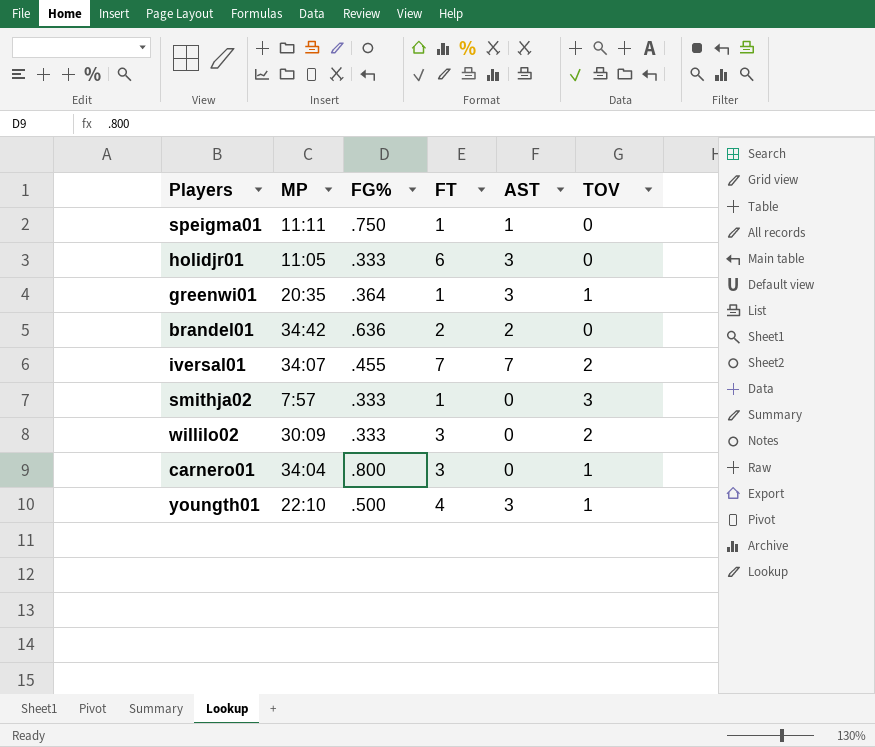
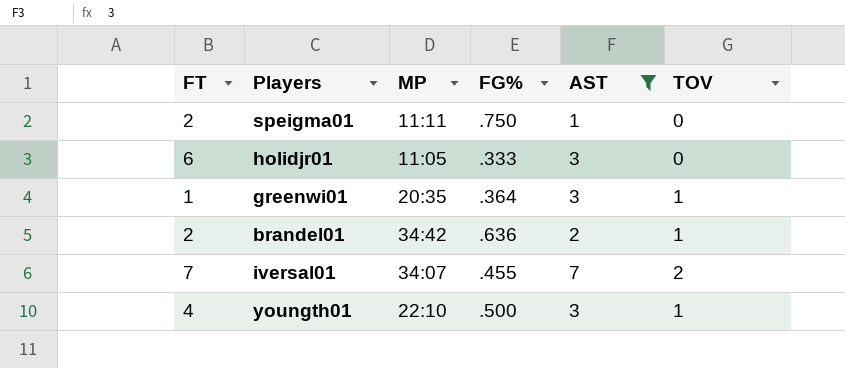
filter: none -> AST != 0
column FT | position: 4 -> 1
speigma01 | FT: 1 -> 2
brandel01 | TOV: 0 -> 1

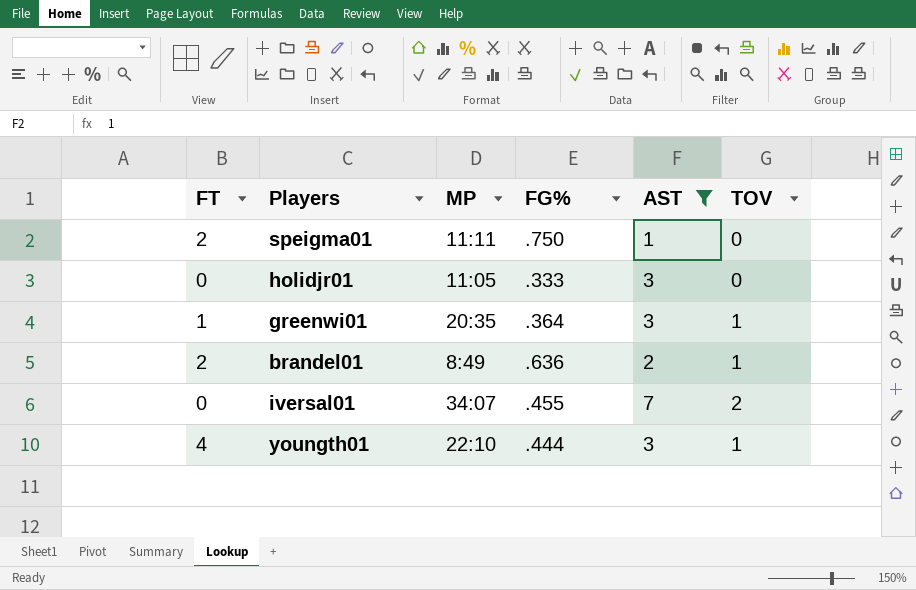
holidjr01 | FT: 6 -> 0
brandel01 | MP: 34:42 -> 8:49
iversal01 | FT: 7 -> 0
youngth01 | FG%: .500 -> .444

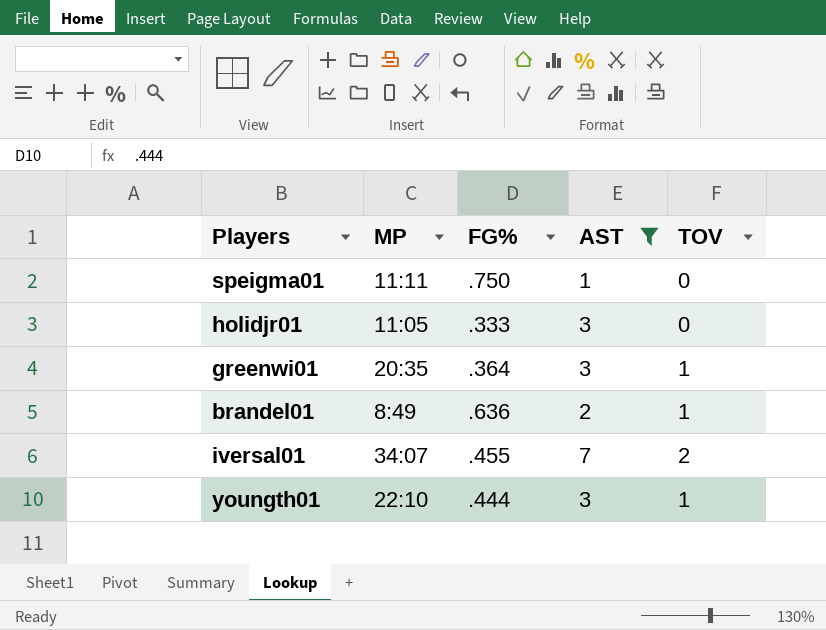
column FT | position: 1 -> none

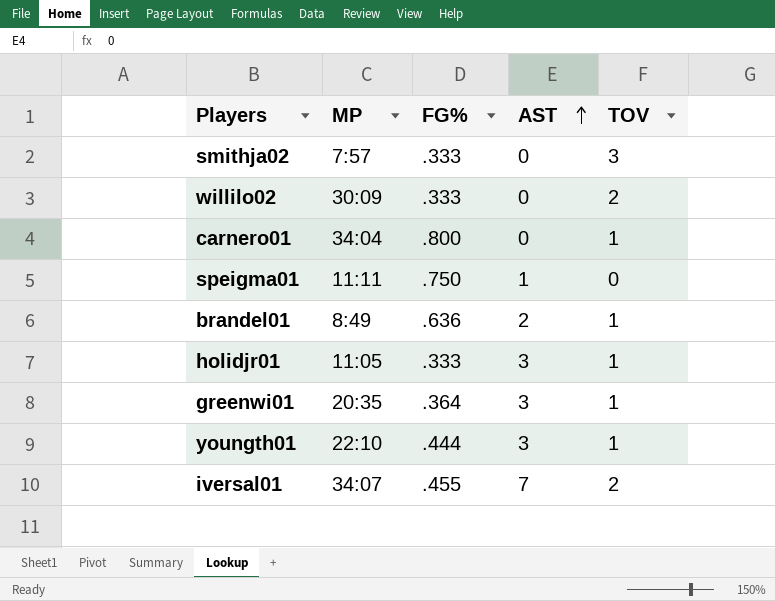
filter: AST != 0 -> none
row order: none -> AST ascending
holidjr01 | TOV: 0 -> 1

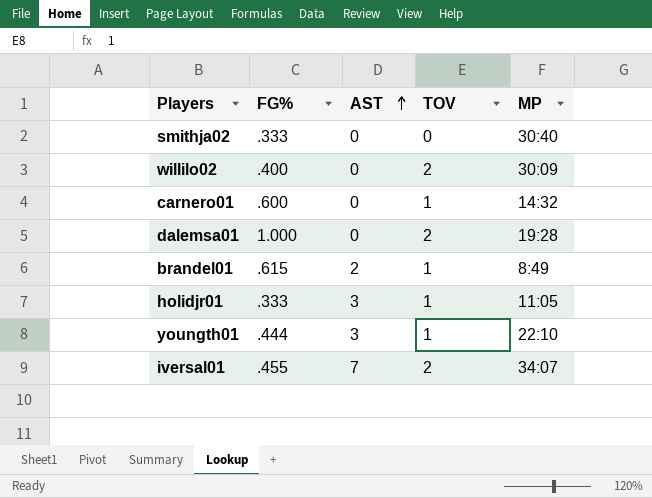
column MP | position: 2 -> 5
row speigma01: 11:11 | .750 | 1 | 0 -> none
row greenwi01: 20:35 | .364 | 3 | 1 -> none
smithja02 | TOV: 3 -> 0
smithja02 | MP: 7:57 -> 30:40
willilo02 | FG%: .333 -> .400
carnero01 | FG%: .800 -> .600
carnero01 | MP: 34:04 -> 14:32
row dalemsa01: none -> 1.000 | 0 | 2 | 19:28
brandel01 | FG%: .636 -> .615

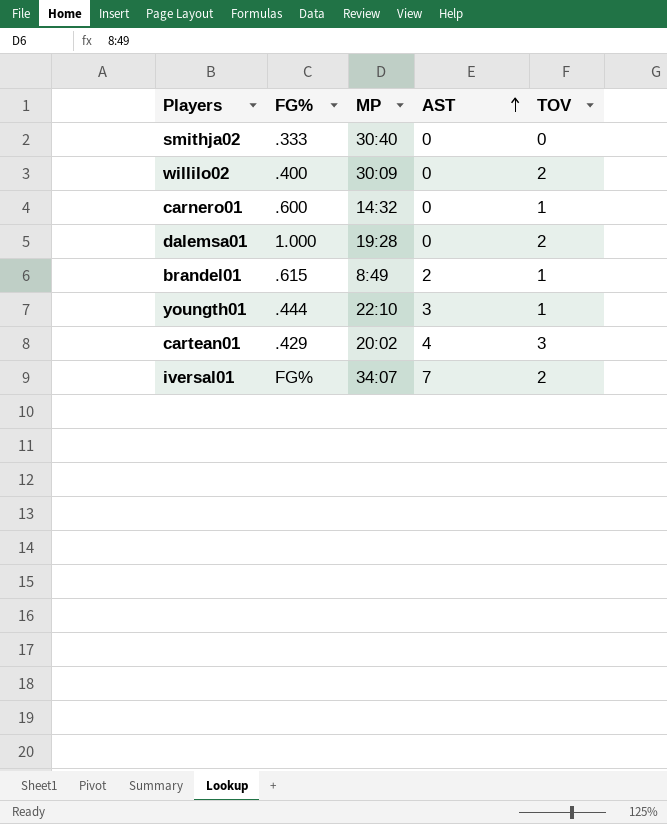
column MP | position: 5 -> 3
row holidjr01: .333 | 3 | 1 | 11:05 -> none
row cartean01: none -> .429 | 20:02 | 4 | 3
iversal01 | FG%: .455 -> FG%

